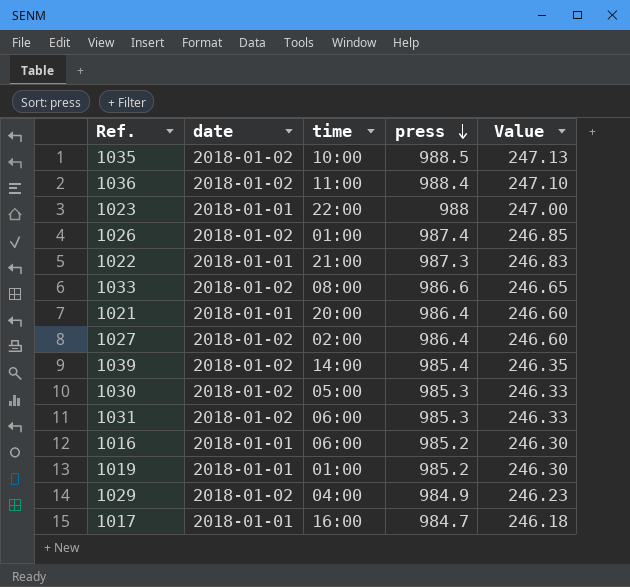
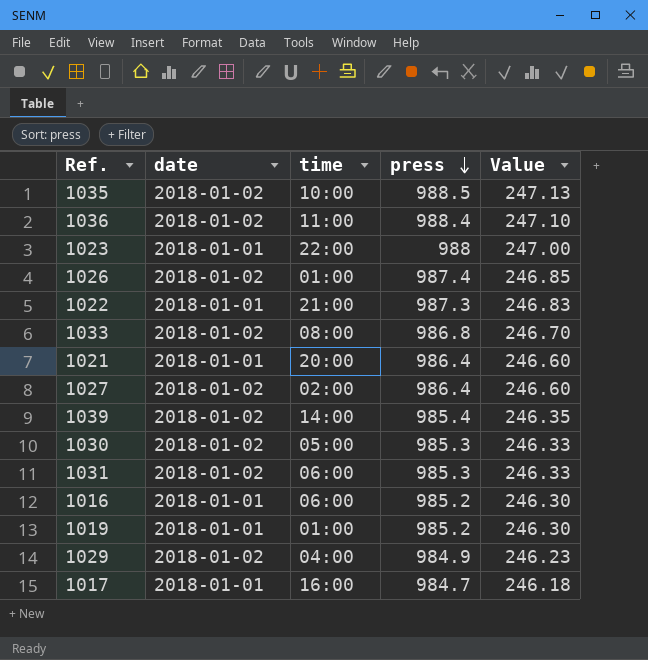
1033 | press: 986.6 -> 986.8
1033 | Value: 246.65 -> 246.70

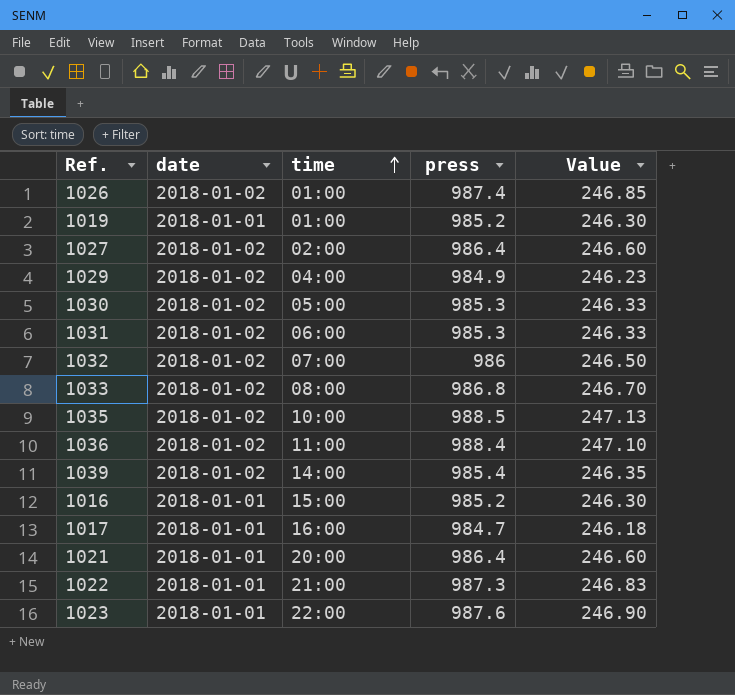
row order: press descending -> time ascending
row 1032: none -> 2018-01-02 | 07:00 | 986 | 246.50
1016 | time: 06:00 -> 15:00
1023 | press: 988 -> 987.6
1023 | Value: 247.00 -> 246.90

